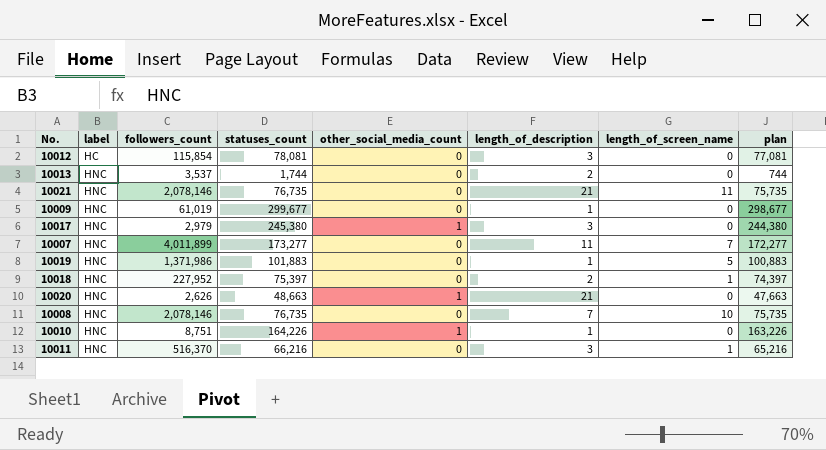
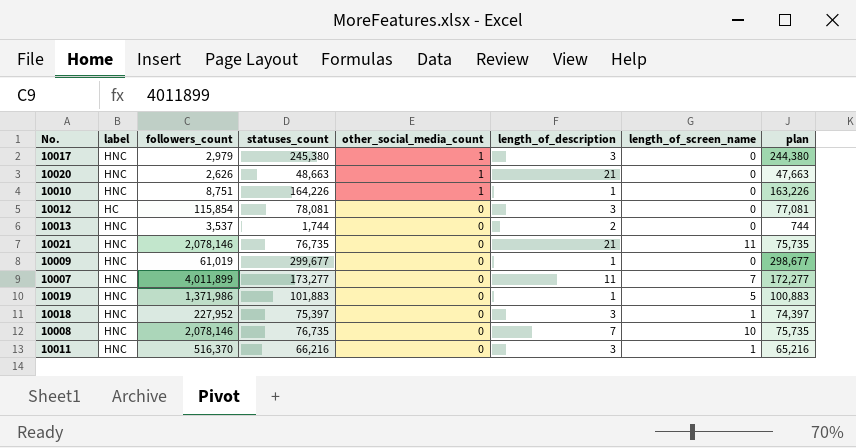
row order: label ascending -> other_social_media_count descending
10018 | length_of_description: 2 -> 3

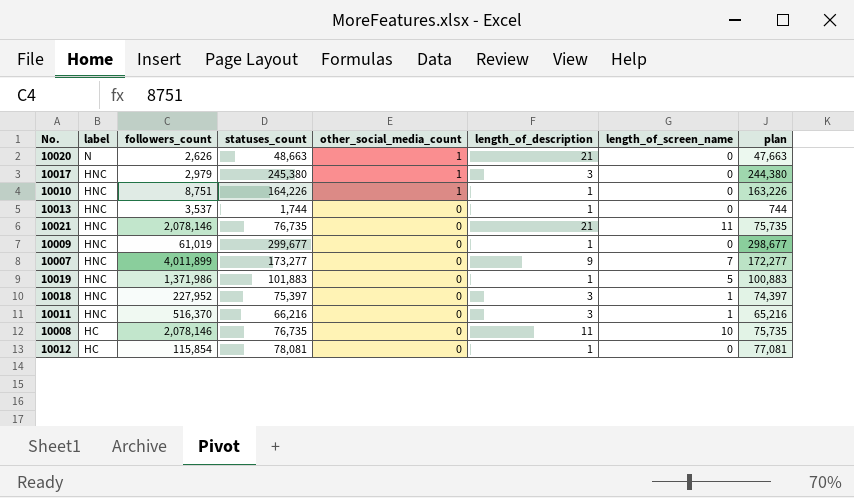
row order: other_social_media_count descending -> label descending
10020 | label: HNC -> N
10013 | length_of_description: 2 -> 1
10007 | length_of_description: 11 -> 9
10008 | label: HNC -> HC
10008 | length_of_description: 7 -> 11
10012 | length_of_description: 3 -> 1

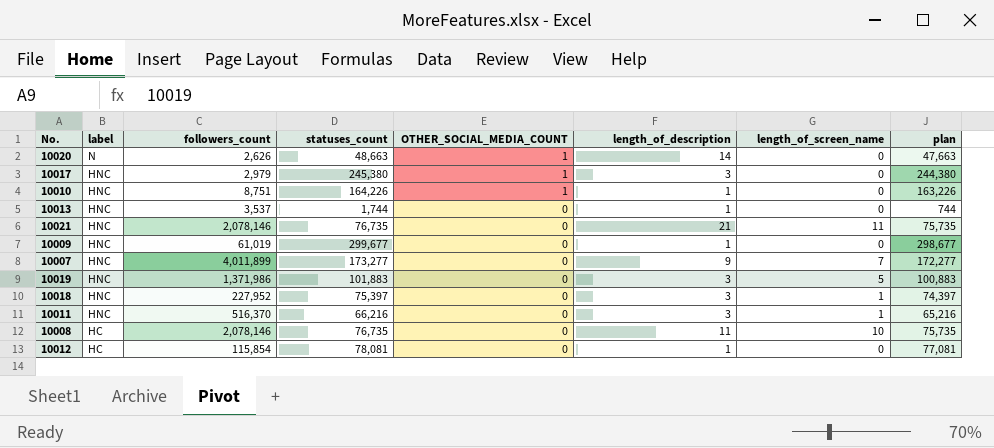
column name: other_social_media_count -> OTHER_SOCIAL_MEDIA_COUNT
10020 | length_of_description: 21 -> 14
10019 | length_of_description: 1 -> 3

